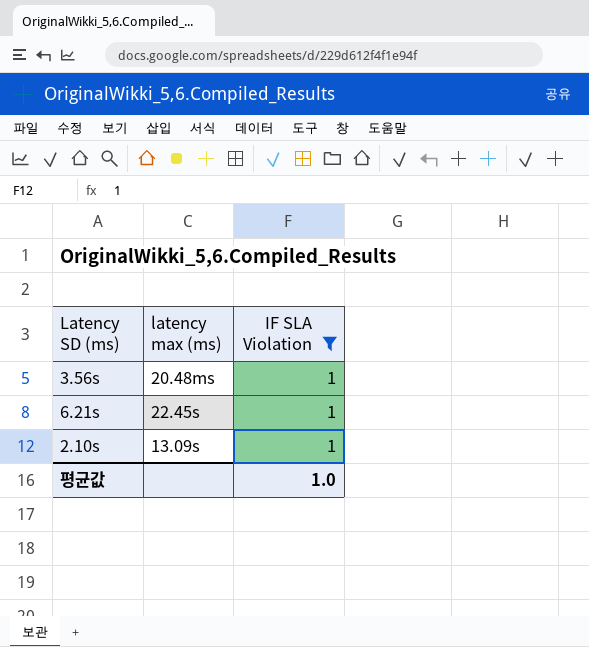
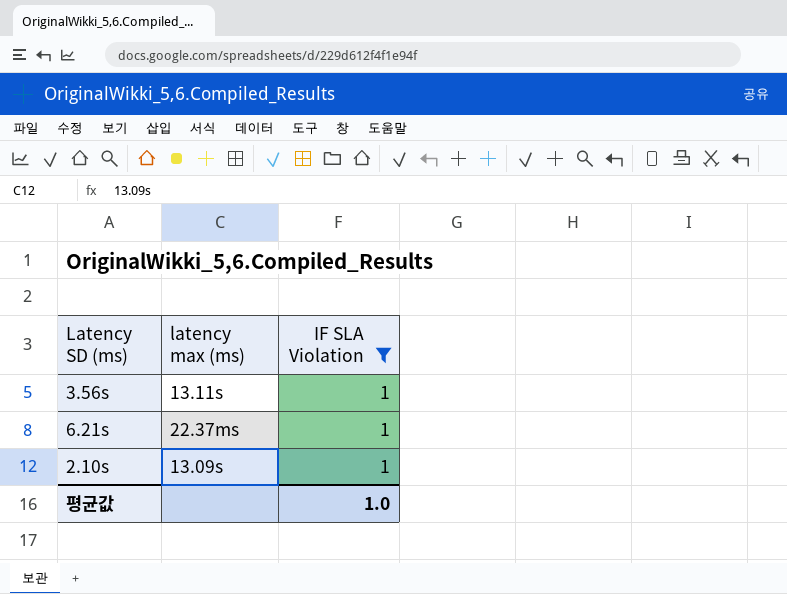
3.56s | latency max (ms): 20.48ms -> 13.11s
6.21s | latency max (ms): 22.45s -> 22.37ms

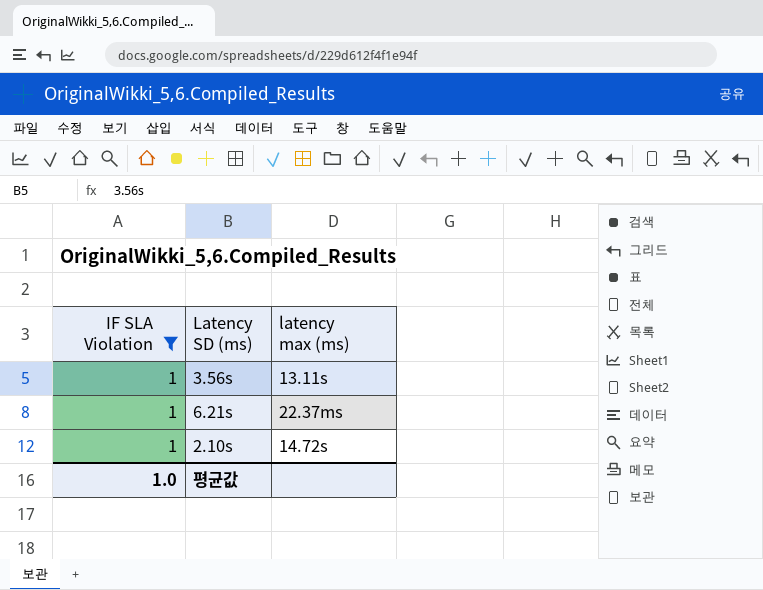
column IF SLA Violation | position: 3 -> 1
2.10s | latency max (ms): 13.09s -> 14.72s

